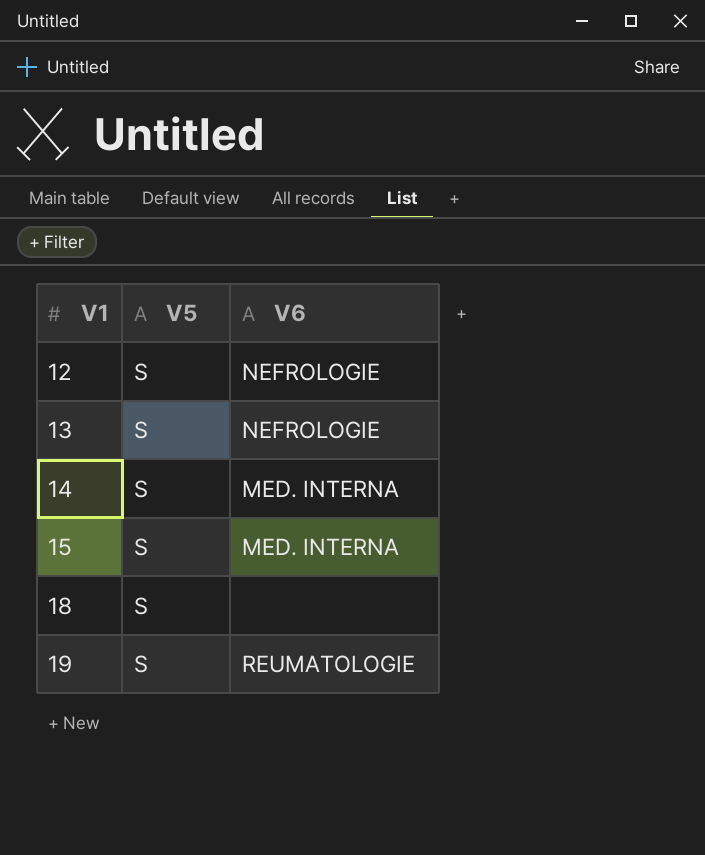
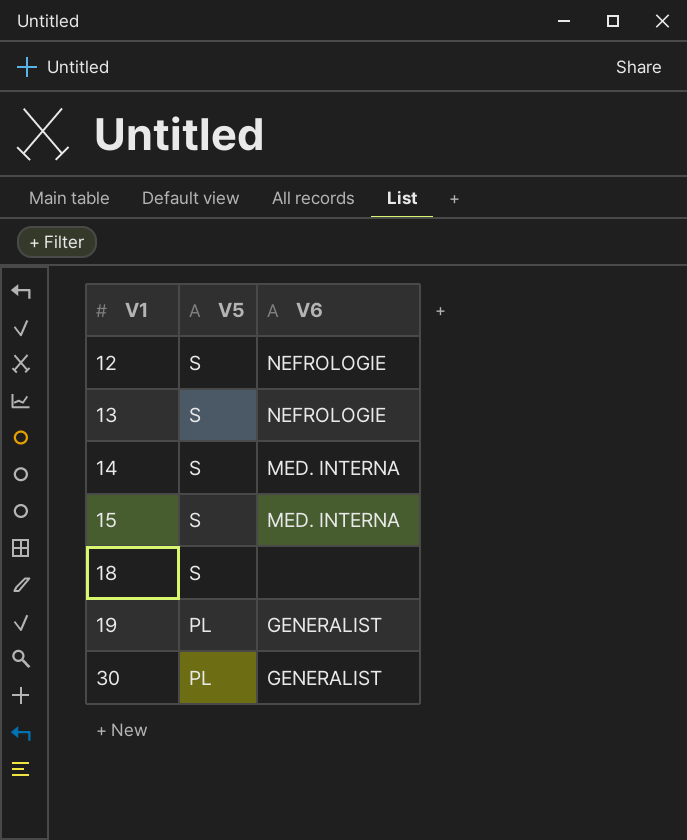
19 | V5: S -> PL
19 | V6: REUMATOLOGIE -> GENERALIST
row 30: none -> PL | GENERALIST

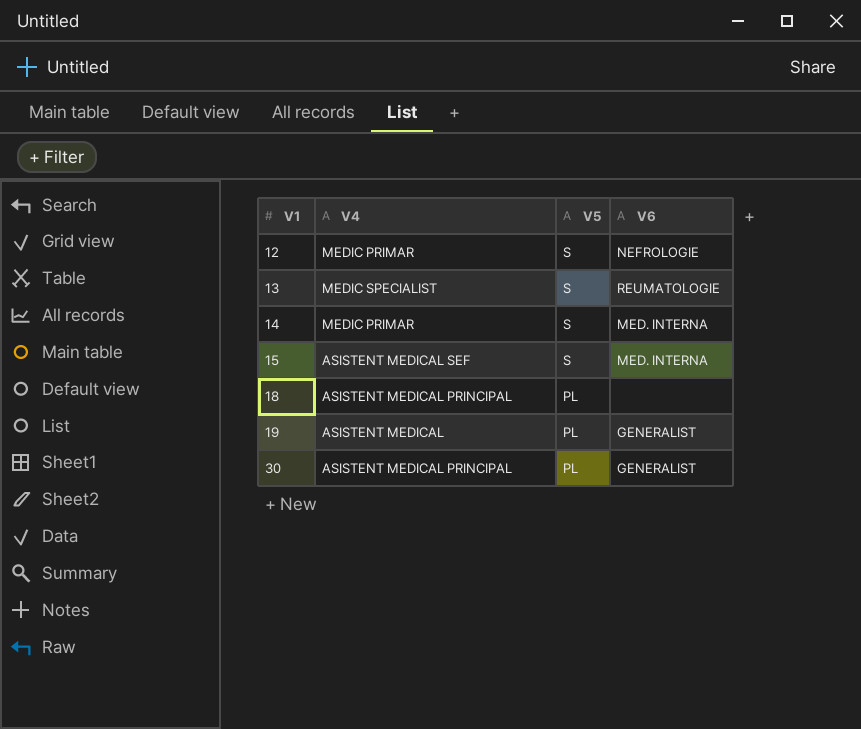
column V4 | position: none -> 2
13 | V6: NEFROLOGIE -> REUMATOLOGIE
18 | V5: S -> PL

